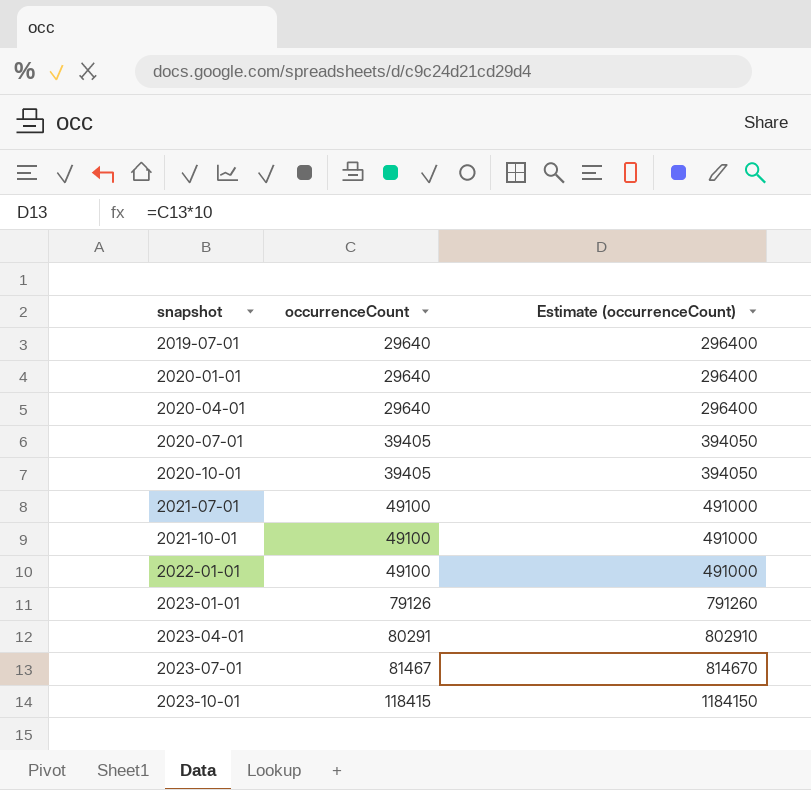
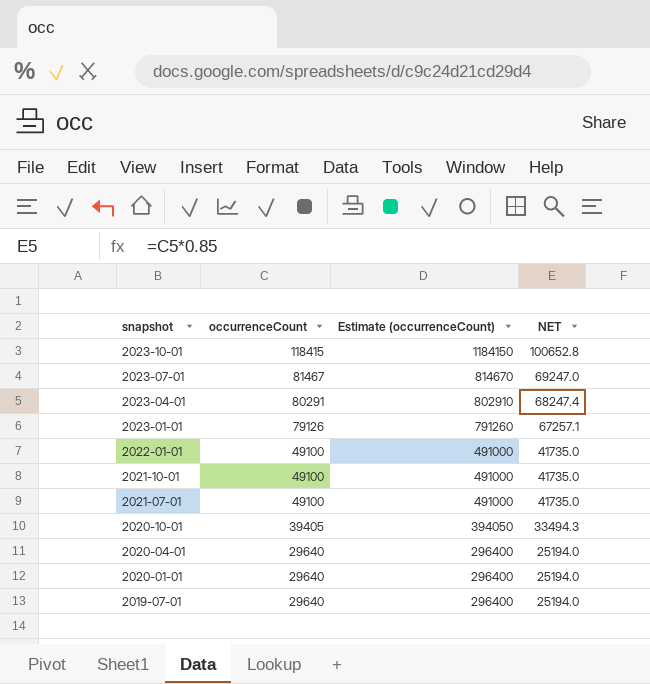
row order: snapshot ascending -> snapshot descending
column NET | formula: none -> [occurrenceCount] * 0.85
row 2020-07-01: 39405 | 394050 -> none

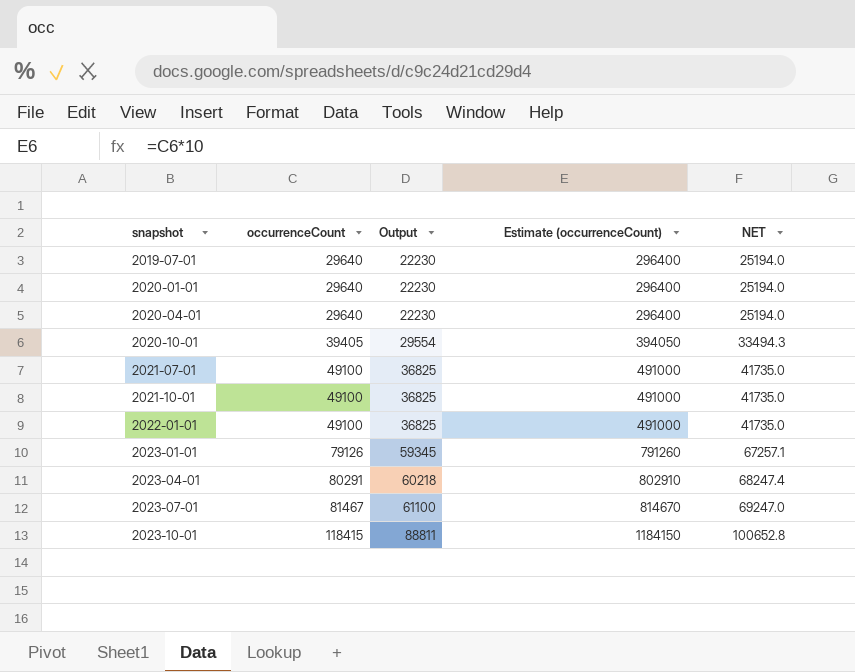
row order: snapshot descending -> snapshot ascending
column Output | formula: none -> [occurrenceCount] * 0.75

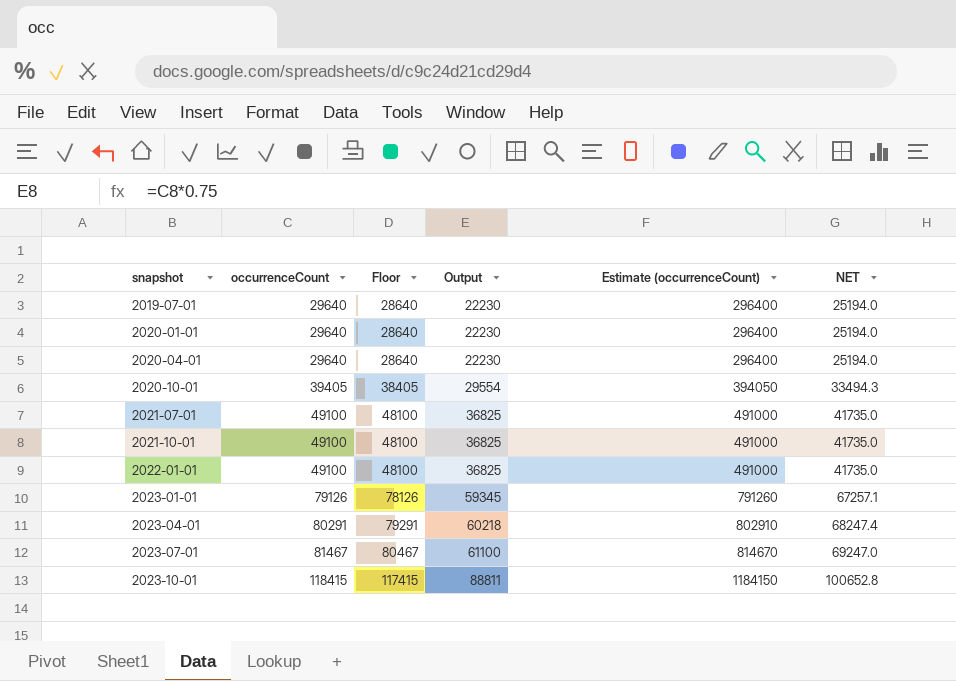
column Floor | formula: none -> [occurrenceCount] - 1000

